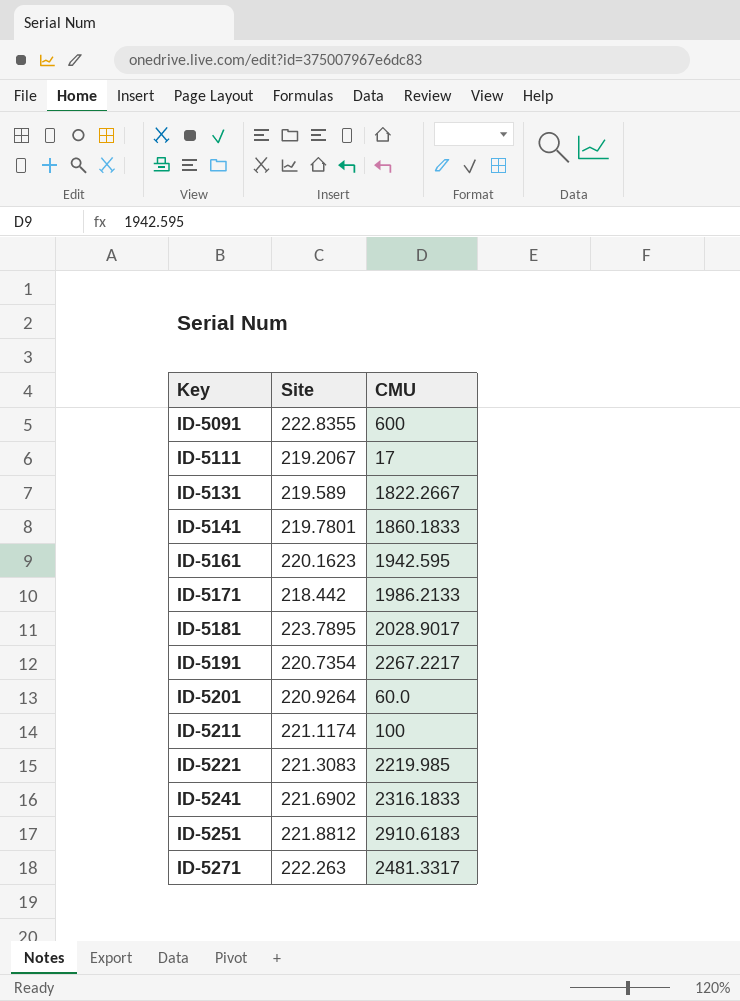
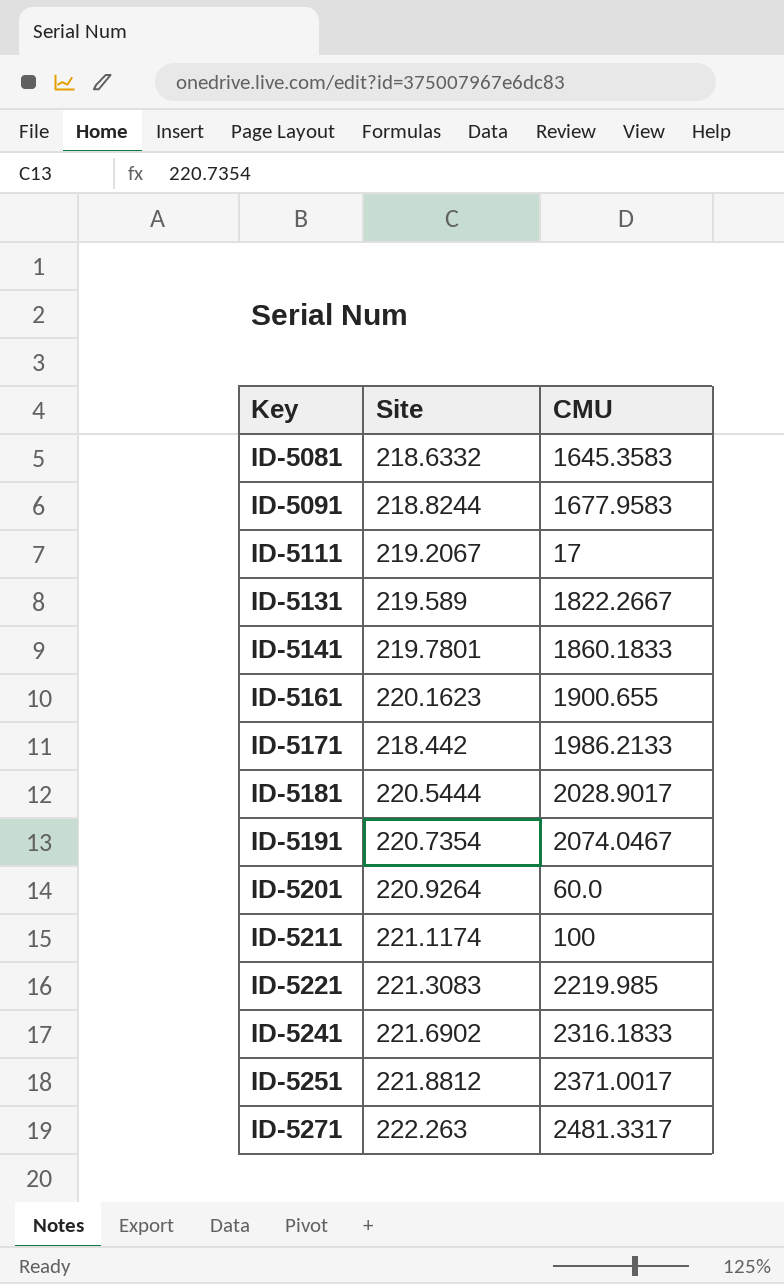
row ID-5081: none -> 218.6332 | 1645.3583
ID-5091 | Site: 222.8355 -> 218.8244
ID-5091 | CMU: 600 -> 1677.9583
ID-5161 | CMU: 1942.595 -> 1900.655
ID-5181 | Site: 223.7895 -> 220.5444
ID-5191 | CMU: 2267.2217 -> 2074.0467
ID-5251 | CMU: 2910.6183 -> 2371.0017

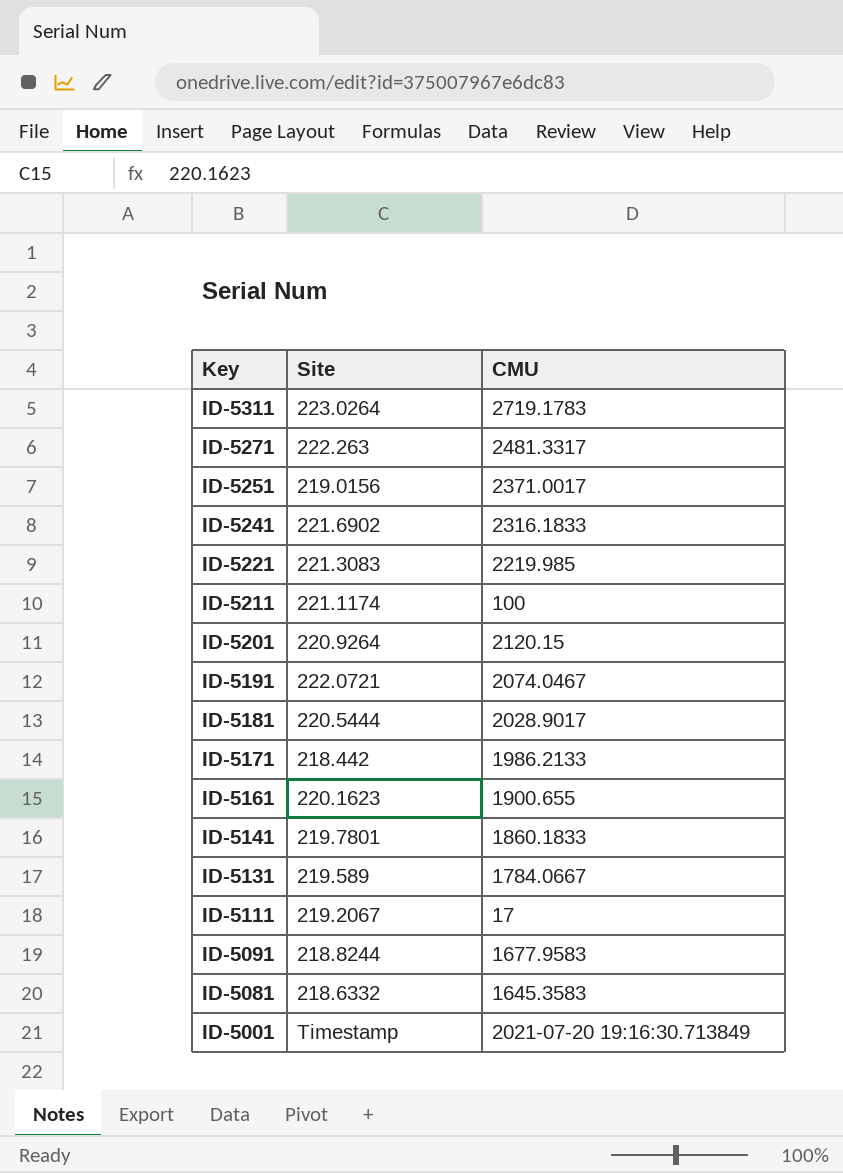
row order: Key ascending -> Key descending
row ID-5311: none -> 223.0264 | 2719.1783
ID-5251 | Site: 221.8812 -> 219.0156
ID-5201 | CMU: 60.0 -> 2120.15
ID-5191 | Site: 220.7354 -> 222.0721
ID-5131 | CMU: 1822.2667 -> 1784.0667
row ID-5001: none -> Timestamp | 2021-07-20 19:16:30.713849

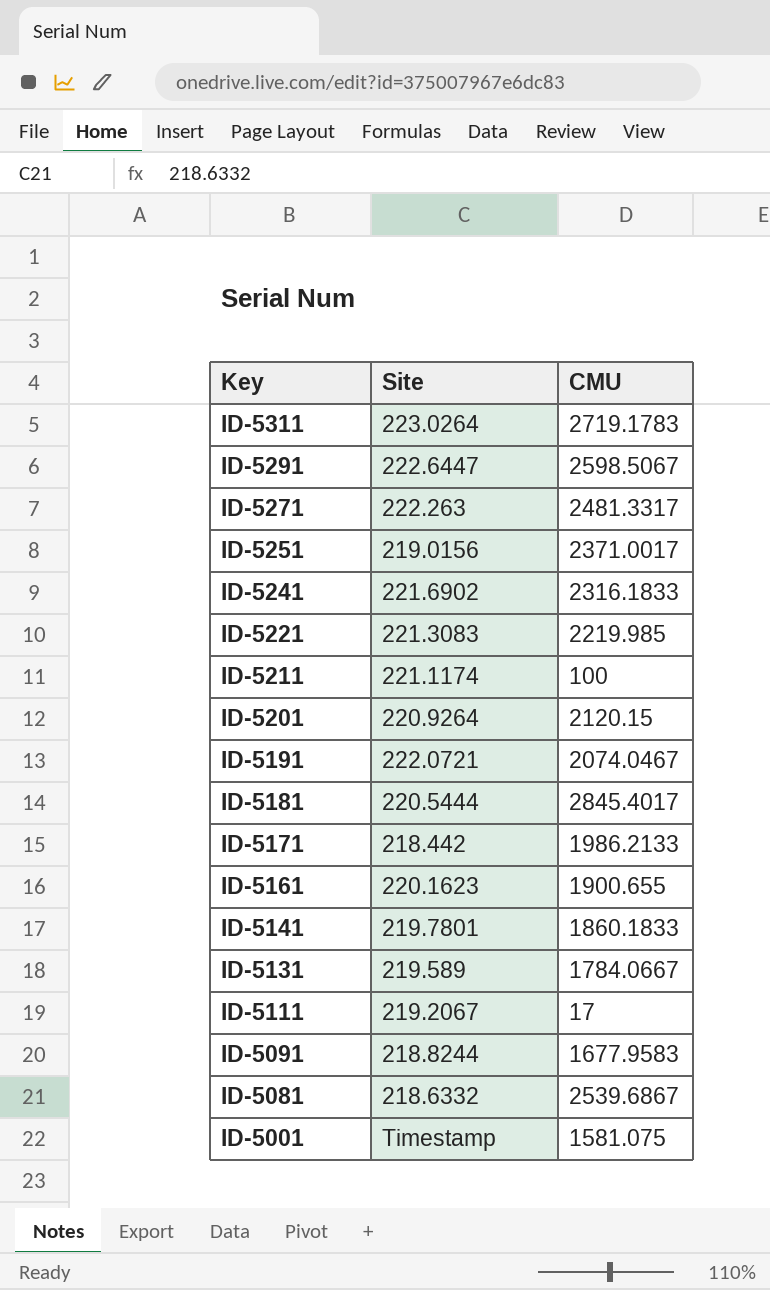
row ID-5291: none -> 222.6447 | 2598.5067
ID-5181 | CMU: 2028.9017 -> 2845.4017
ID-5081 | CMU: 1645.3583 -> 2539.6867
ID-5001 | CMU: 2021-07-20 19:16:30.713849 -> 1581.075

